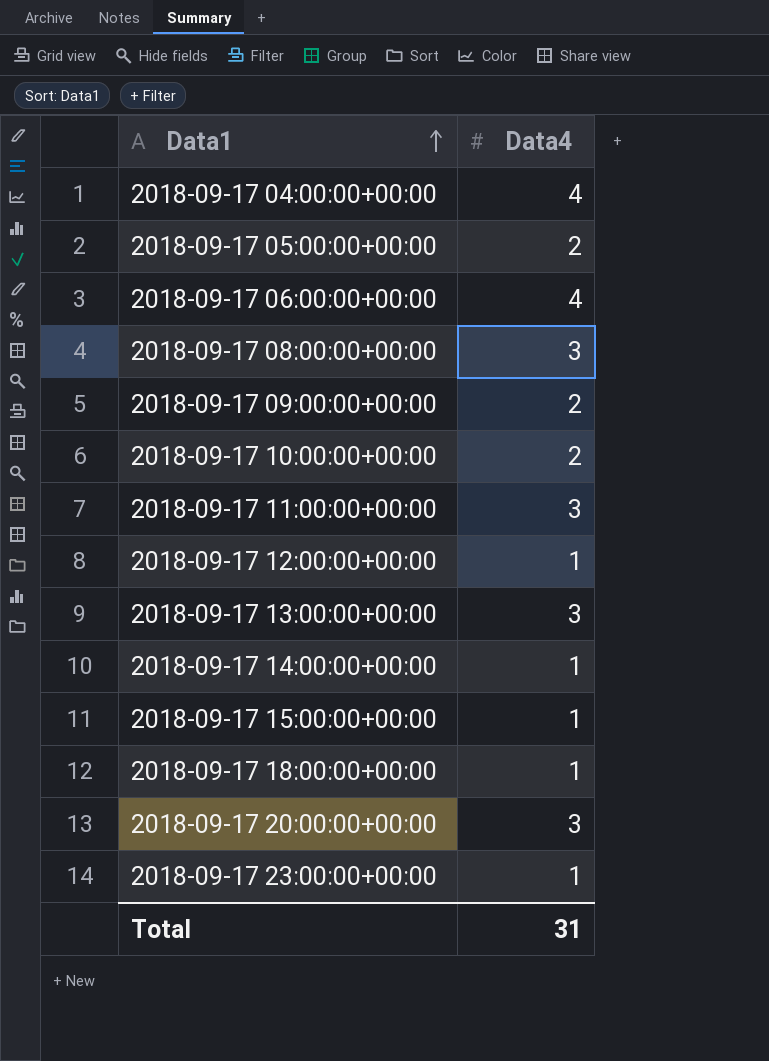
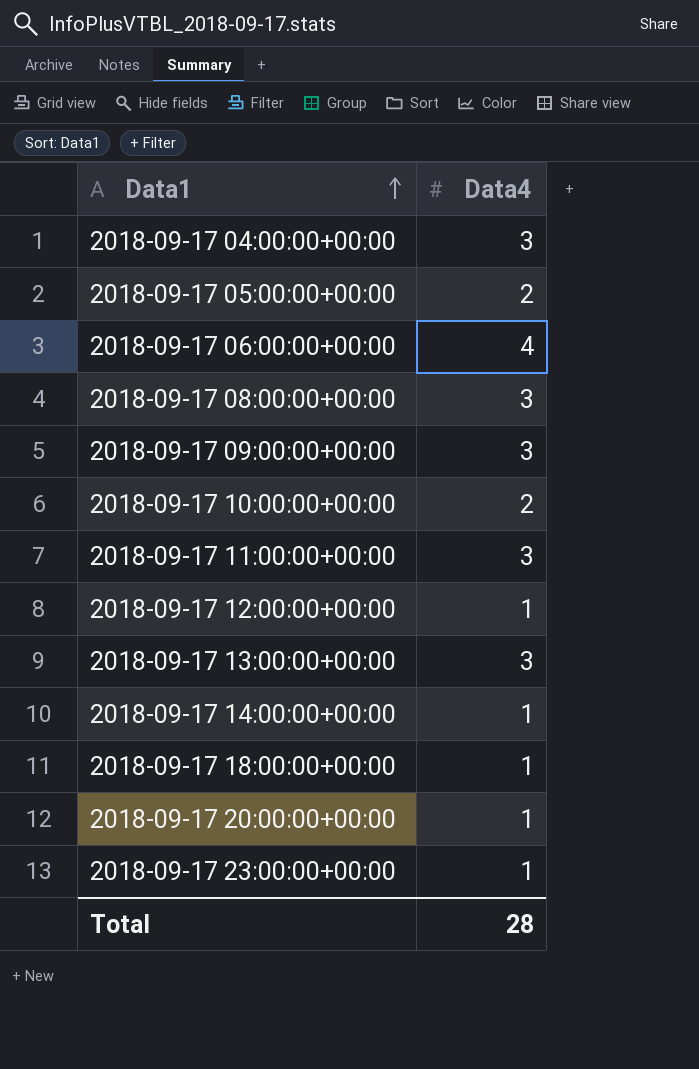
row 2018-09-17 15:00:00+00:00: 1 -> none
2018-09-17 04:00:00+00:00 | Data4: 4 -> 3
2018-09-17 09:00:00+00:00 | Data4: 2 -> 3
2018-09-17 20:00:00+00:00 | Data4: 3 -> 1
Total | Data4: 31 -> 28

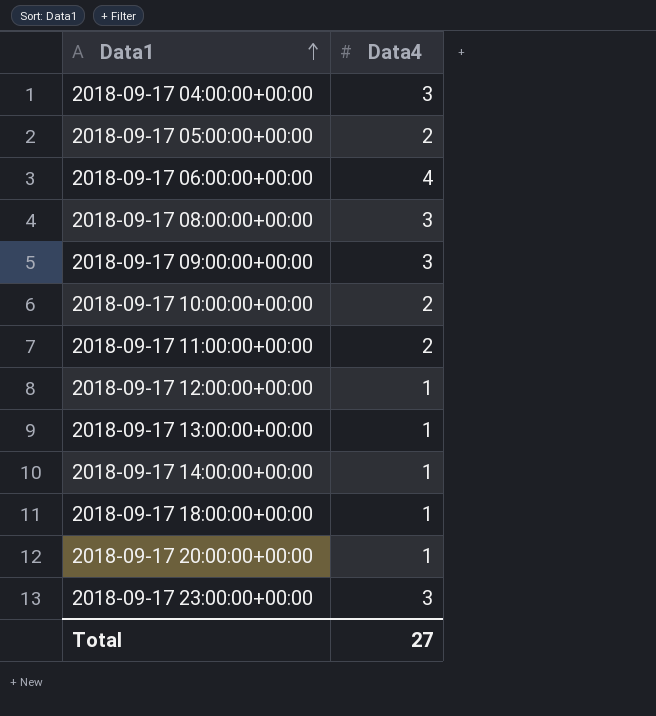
2018-09-17 11:00:00+00:00 | Data4: 3 -> 2
2018-09-17 13:00:00+00:00 | Data4: 3 -> 1
2018-09-17 23:00:00+00:00 | Data4: 1 -> 3
Total | Data4: 28 -> 27

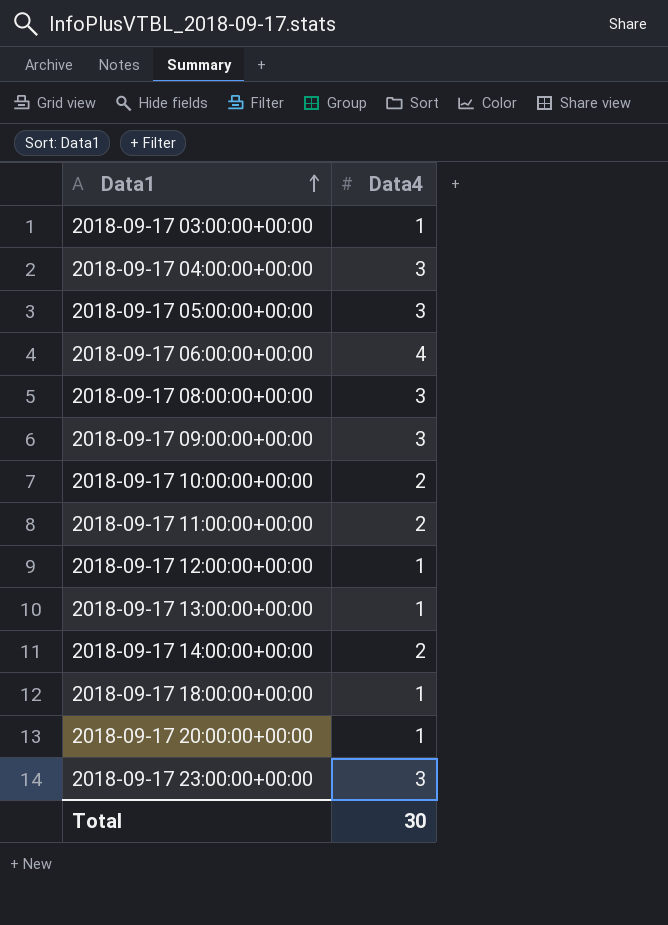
row 2018-09-17 03:00:00+00:00: none -> 1
2018-09-17 05:00:00+00:00 | Data4: 2 -> 3
2018-09-17 14:00:00+00:00 | Data4: 1 -> 2
Total | Data4: 27 -> 30

